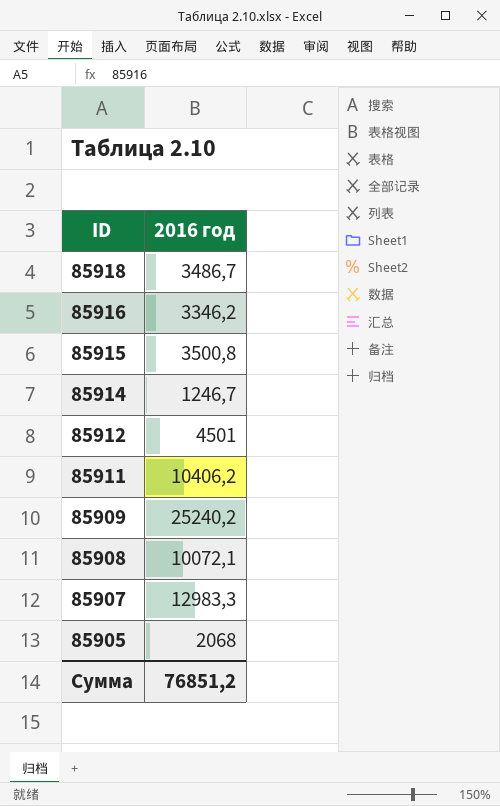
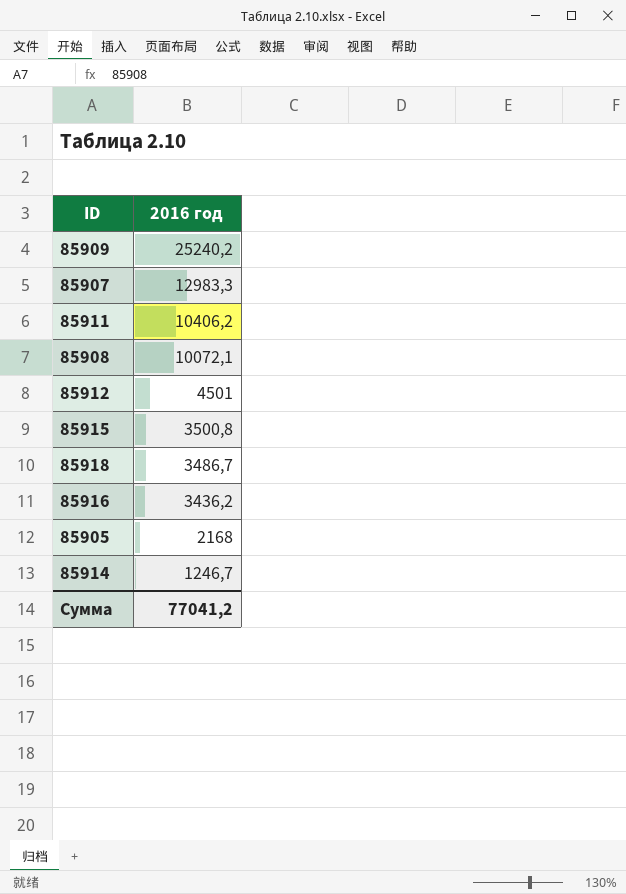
row order: ID descending -> 2016 год descending
85916 | 2016 год: 3346,2 -> 3436,2
85905 | 2016 год: 2068 -> 2168
Сумма | 2016 год: 76851,2 -> 77041,2

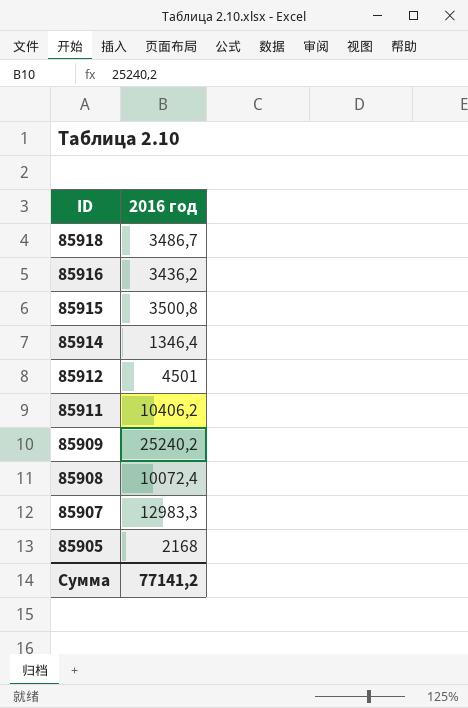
row order: 2016 год descending -> ID descending
85914 | 2016 год: 1246,7 -> 1346,4
85908 | 2016 год: 10072,1 -> 10072,4
Сумма | 2016 год: 77041,2 -> 77141,2

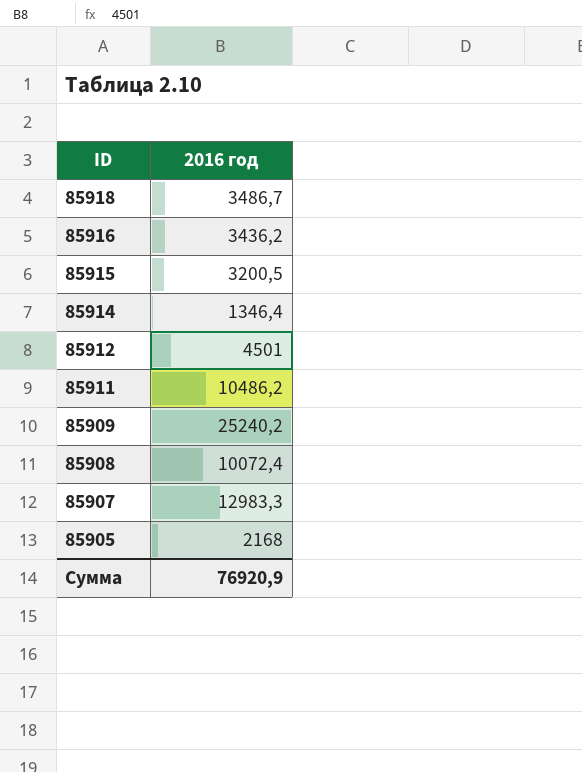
85915 | 2016 год: 3500,8 -> 3200,5
85911 | 2016 год: 10406,2 -> 10486,2
Сумма | 2016 год: 77141,2 -> 76920,9

